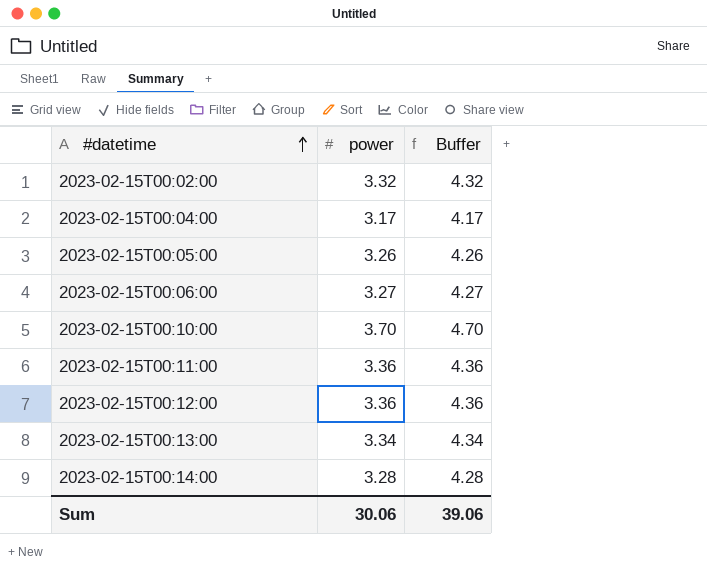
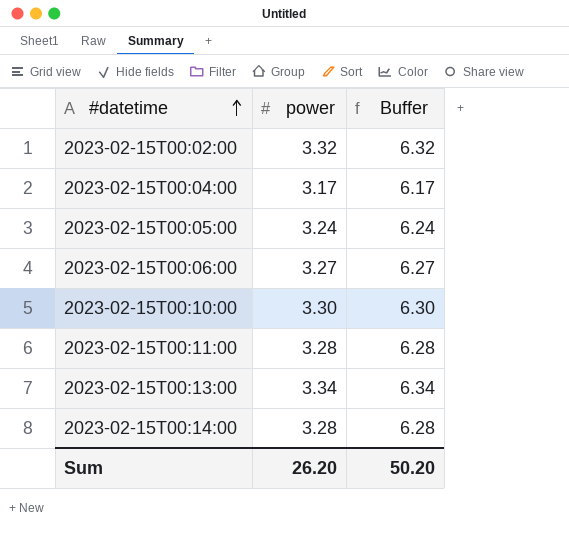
column Buffer | formula: [power] + 1 -> [power] + 3
row 2023-02-15T00:12:00: 3.36 | 4.36 -> none
2023-02-15T00:05:00 | power: 3.26 -> 3.24
2023-02-15T00:10:00 | power: 3.70 -> 3.30
2023-02-15T00:11:00 | power: 3.36 -> 3.28
Sum | power: 30.06 -> 26.20
Sum | Buffer: 39.06 -> 50.20

